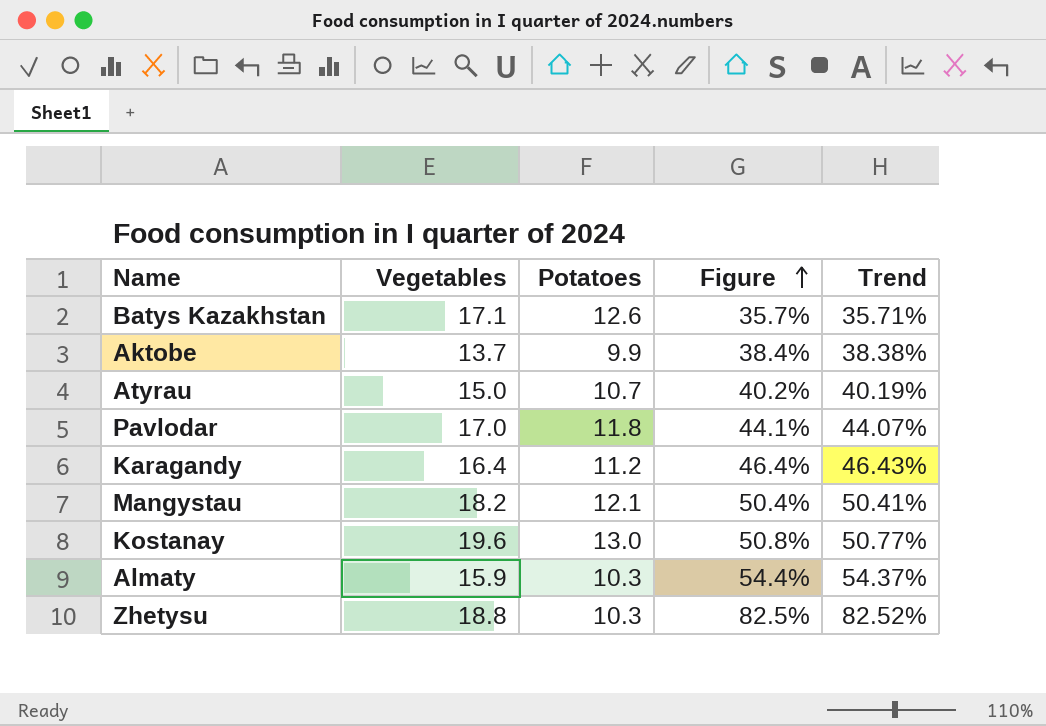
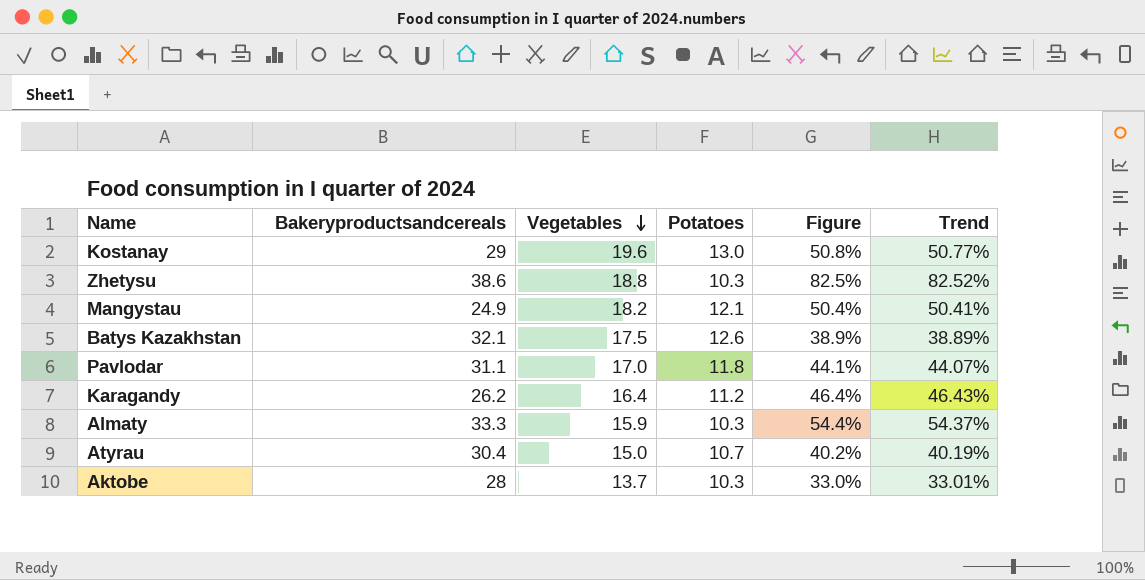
row order: Figure ascending -> Vegetables descending
column Bakeryproductsandcereals | position: none -> 2
Batys Kazakhstan | Vegetables: 17.1 -> 17.5
Batys Kazakhstan | Figure: 35.7% -> 38.9%
Batys Kazakhstan | Trend: 35.71% -> 38.89%
Aktobe | Potatoes: 9.9 -> 10.3
Aktobe | Figure: 38.4% -> 33.0%
Aktobe | Trend: 38.38% -> 33.01%

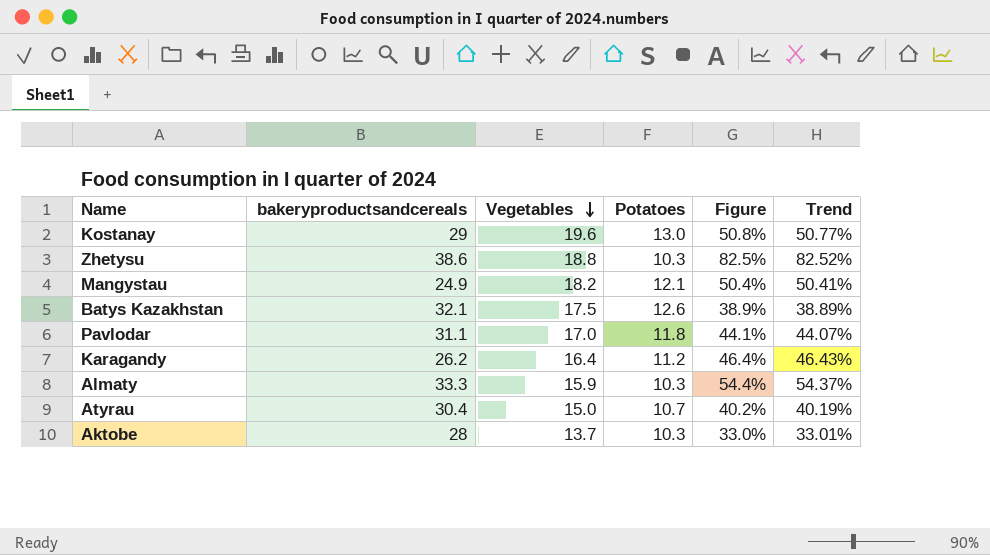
column name: Bakeryproductsandcereals -> bakeryproductsandcereals

